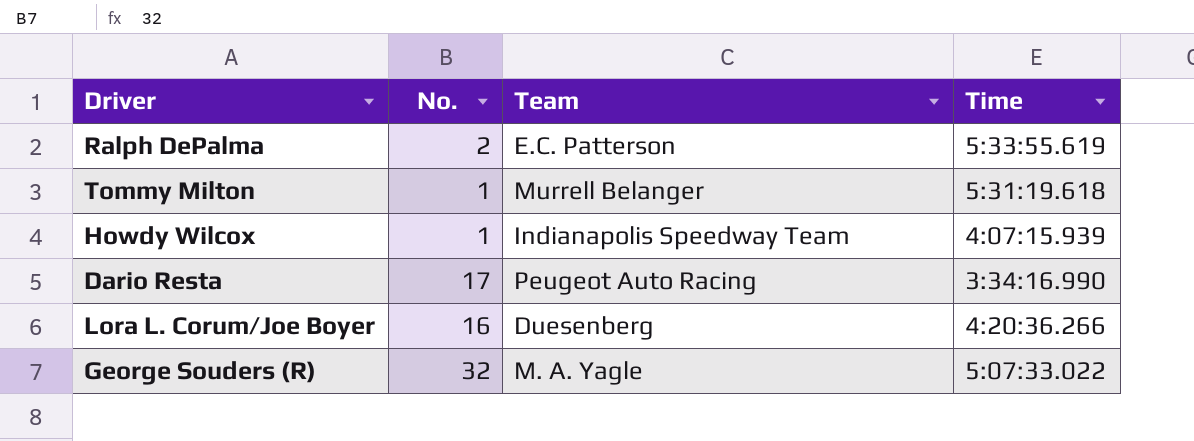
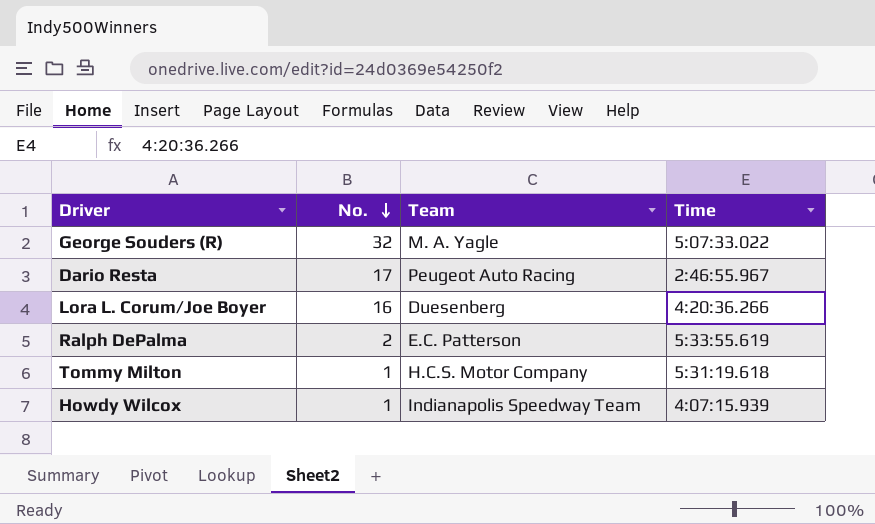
row order: none -> No. descending
Dario Resta | Time: 3:34:16.990 -> 2:46:55.967
Tommy Milton | Team: Murrell Belanger -> H.C.S. Motor Company

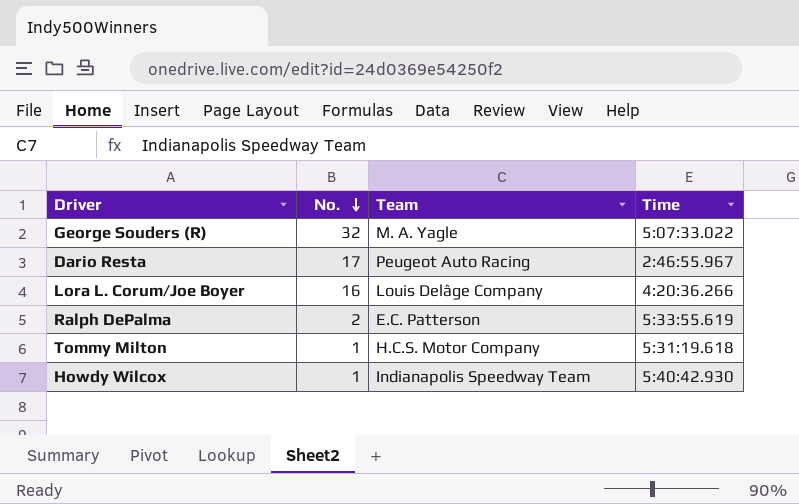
Lora L. Corum/Joe Boyer | Team: Duesenberg -> Louis Delâge Company
Howdy Wilcox | Time: 4:07:15.939 -> 5:40:42.930

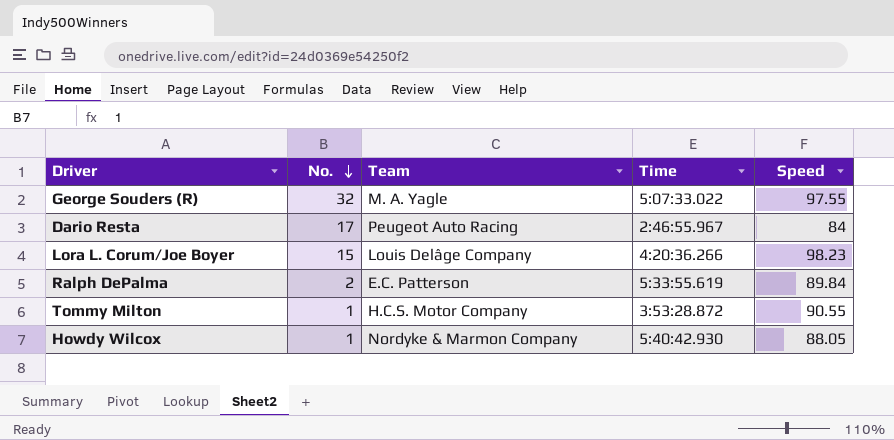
column Speed | position: none -> 5
Lora L. Corum/Joe Boyer | No.: 16 -> 15
Tommy Milton | Time: 5:31:19.618 -> 3:53:28.872
Howdy Wilcox | Team: Indianapolis Speedway Team -> Nordyke & Marmon Company

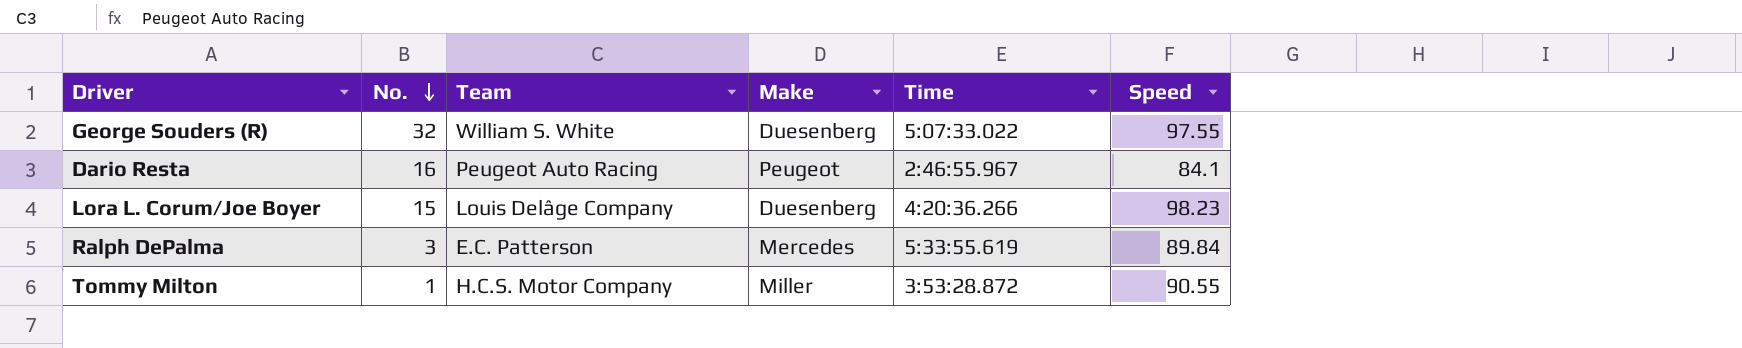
column Make | position: none -> 4
row Howdy Wilcox: 1 | Nordyke & Marmon Company | 5:40:42.930 | 88.05 -> none
George Souders (R) | Team: M. A. Yagle -> William S. White
Dario Resta | No.: 17 -> 16
Dario Resta | Speed: 84 -> 84.1
Ralph DePalma | No.: 2 -> 3

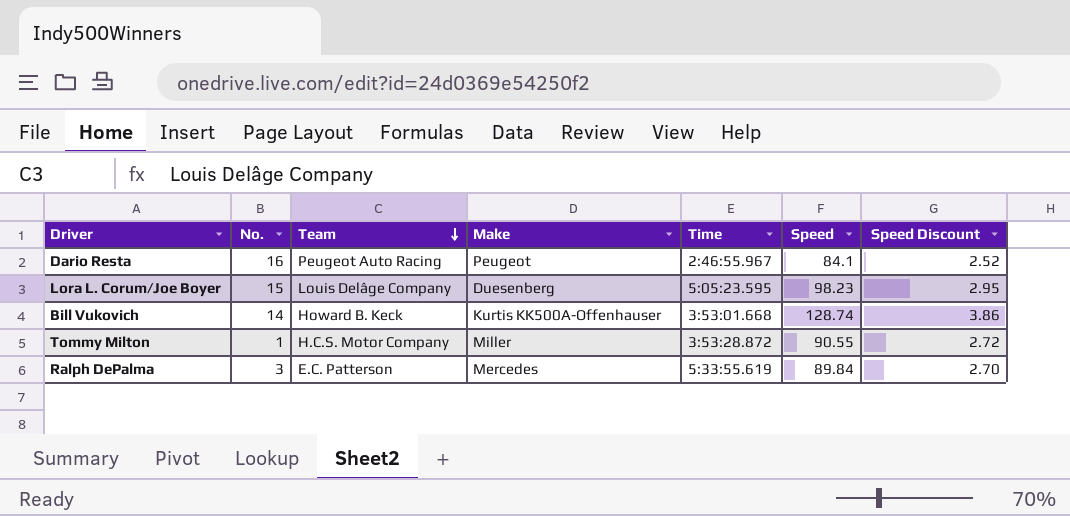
row order: No. descending -> Team descending
column Speed Discount | formula: none -> [Speed] * 0.03
row George Souders (R): 32 | William S. White | Duesenberg | 5:07:33.022 | 97.55 -> none
Lora L. Corum/Joe Boyer | Time: 4:20:36.266 -> 5:05:23.595
row Bill Vukovich: none -> 14 | Howard B. Keck | Kurtis KK500A-Offenhauser | 3:53:01.668 | 128.74 | 3.86

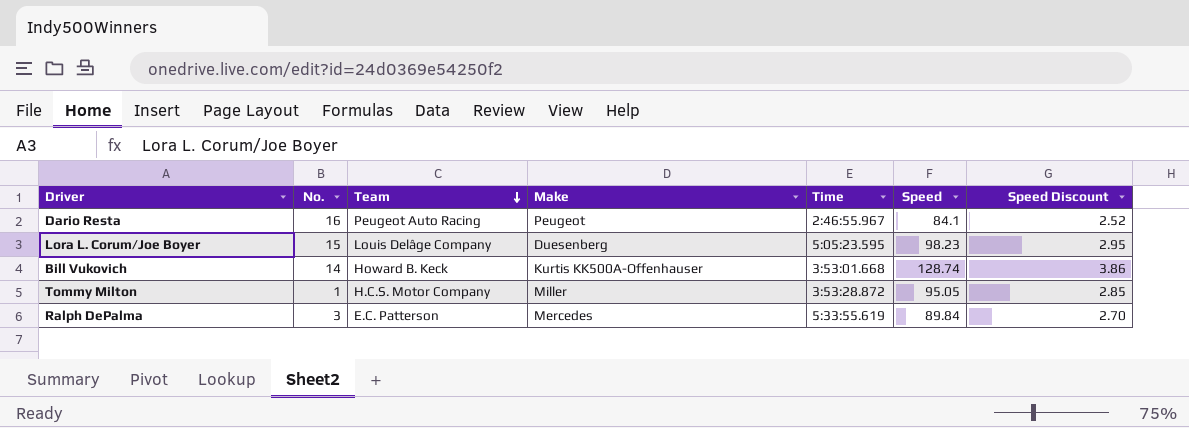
Tommy Milton | Speed: 90.55 -> 95.05
Tommy Milton | Speed Discount: 2.72 -> 2.85

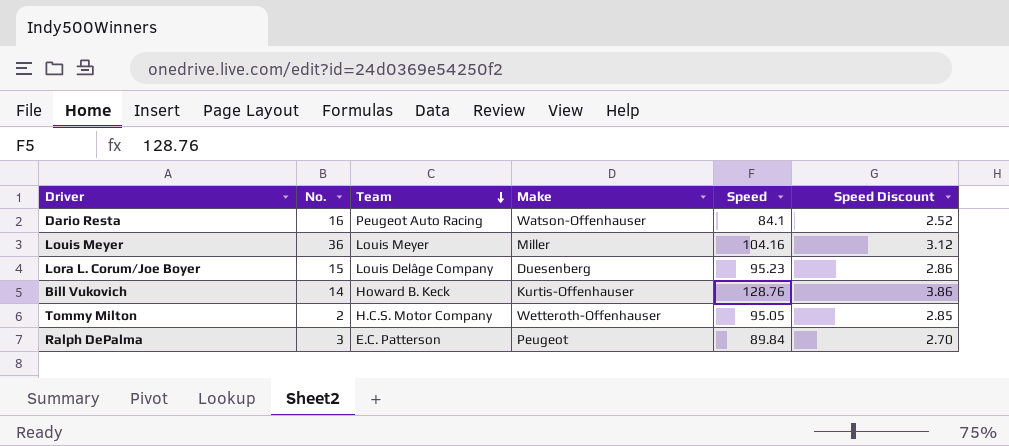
column Time | position: 5 -> none
Dario Resta | Make: Peugeot -> Watson-Offenhauser
row Louis Meyer: none -> 36 | Louis Meyer | Miller | 104.16 | 3.12
Lora L. Corum/Joe Boyer | Speed: 98.23 -> 95.23
Lora L. Corum/Joe Boyer | Speed Discount: 2.95 -> 2.86
Bill Vukovich | Make: Kurtis KK500A-Offenhauser -> Kurtis-Offenhauser
Bill Vukovich | Speed: 128.74 -> 128.76
Tommy Milton | No.: 1 -> 2
Tommy Milton | Make: Miller -> Wetteroth-Offenhauser
Ralph DePalma | Make: Mercedes -> Peugeot

